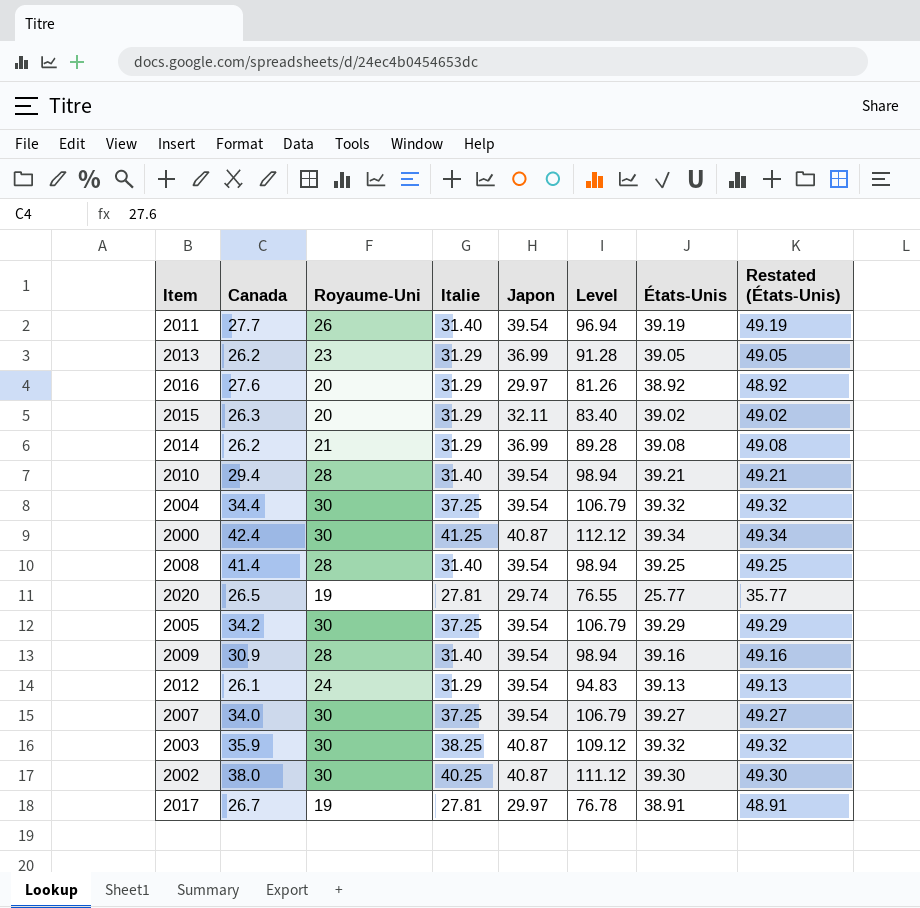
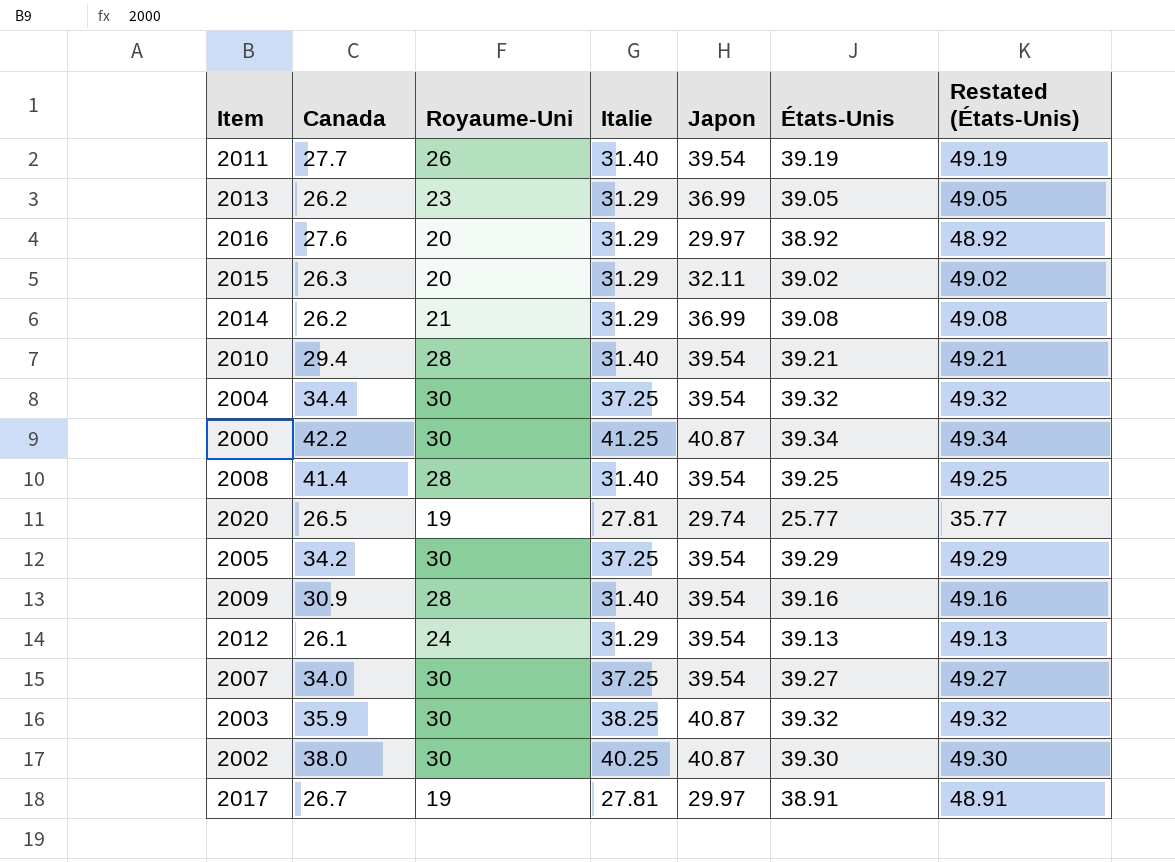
column Level | formula: [Royaume-Uni] + [Italie] + [Japon] -> none
2000 | Canada: 42.4 -> 42.2

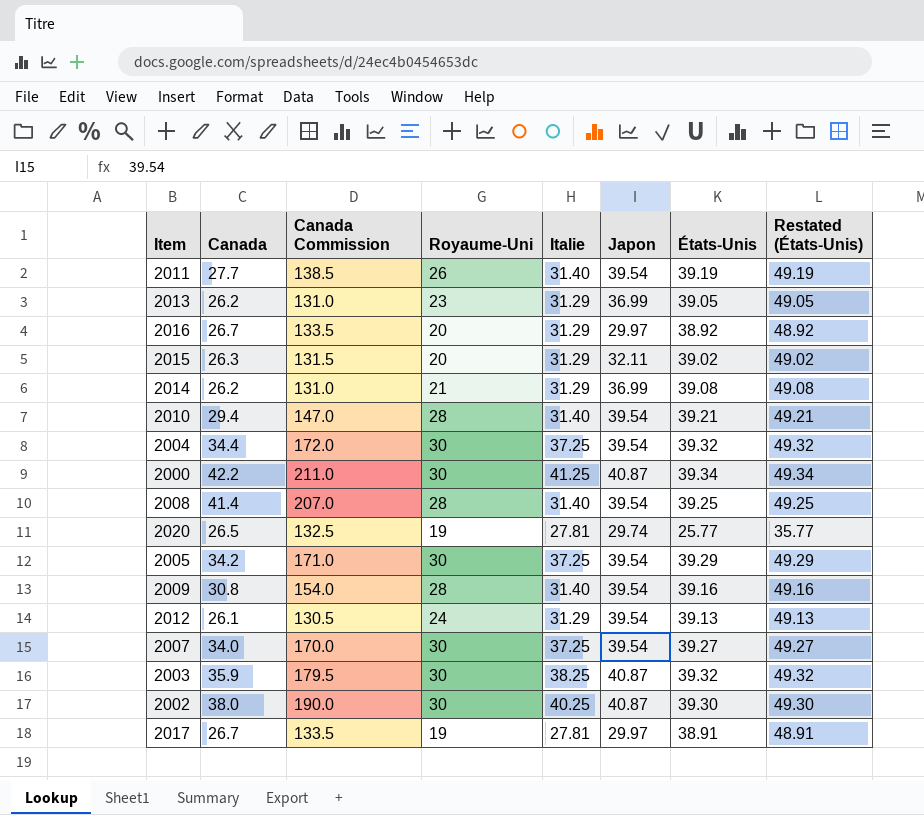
column Canada Commission | formula: none -> [Canada] * 5
2016 | Canada: 27.6 -> 26.7
2009 | Canada: 30.9 -> 30.8

